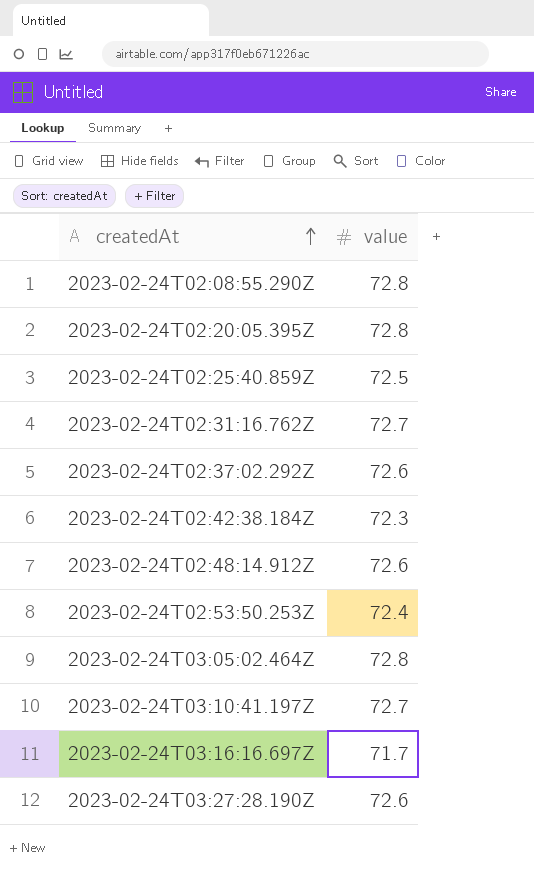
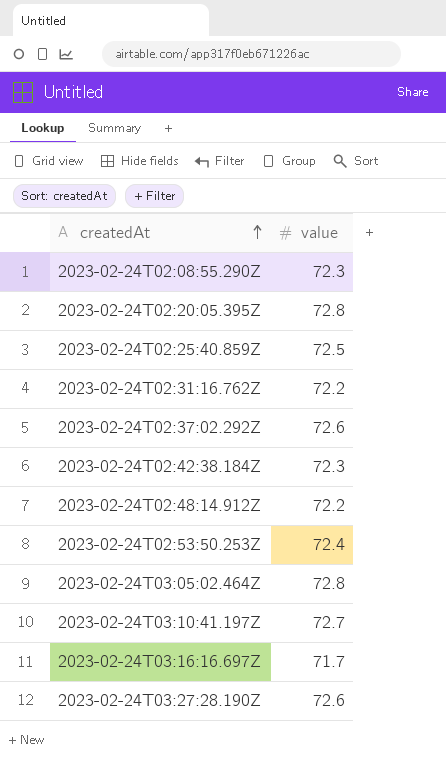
2023-02-24T02:08:55.290Z | value: 72.8 -> 72.3
2023-02-24T02:31:16.762Z | value: 72.7 -> 72.2
2023-02-24T02:48:14.912Z | value: 72.6 -> 72.2

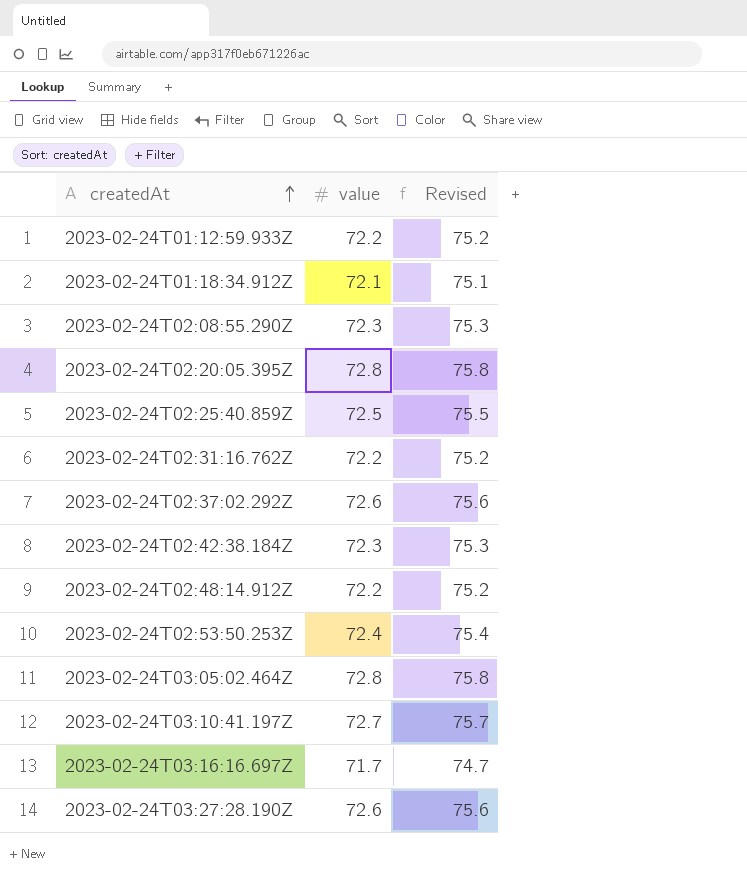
column Revised | formula: none -> [value] + 3
row 2023-02-24T01:12:59.933Z: none -> 72.2 | 75.2
row 2023-02-24T01:18:34.912Z: none -> 72.1 | 75.1

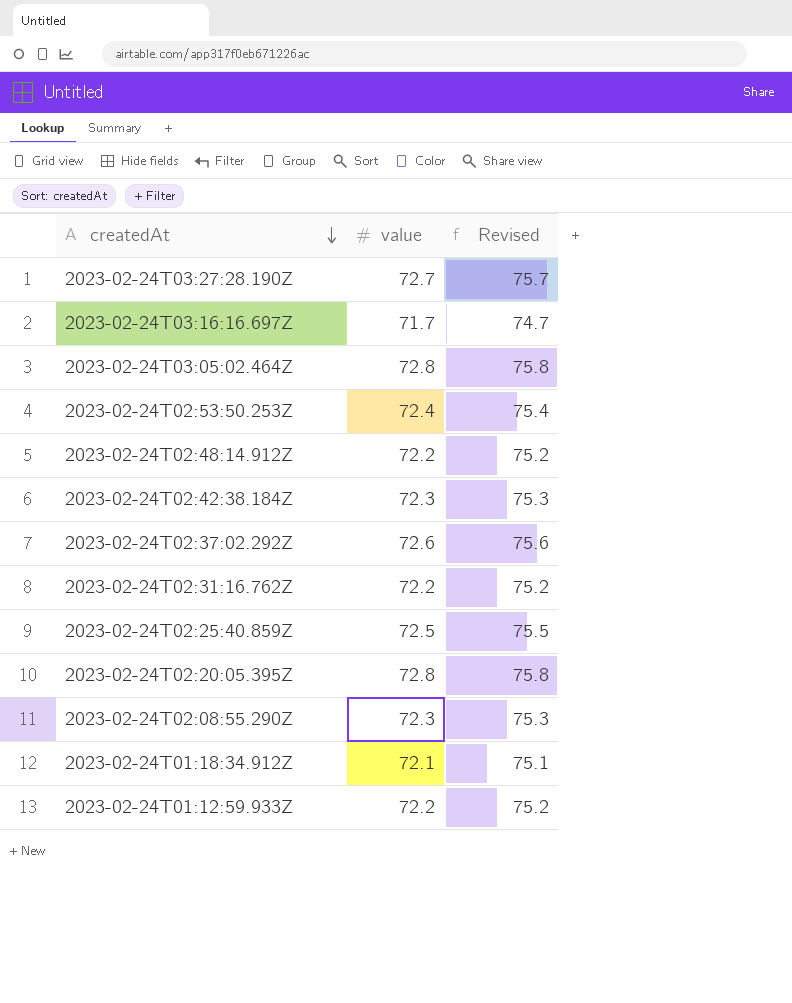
row order: createdAt ascending -> createdAt descending
row 2023-02-24T03:10:41.197Z: 72.7 | 75.7 -> none
2023-02-24T03:27:28.190Z | value: 72.6 -> 72.7
2023-02-24T03:27:28.190Z | Revised: 75.6 -> 75.7

